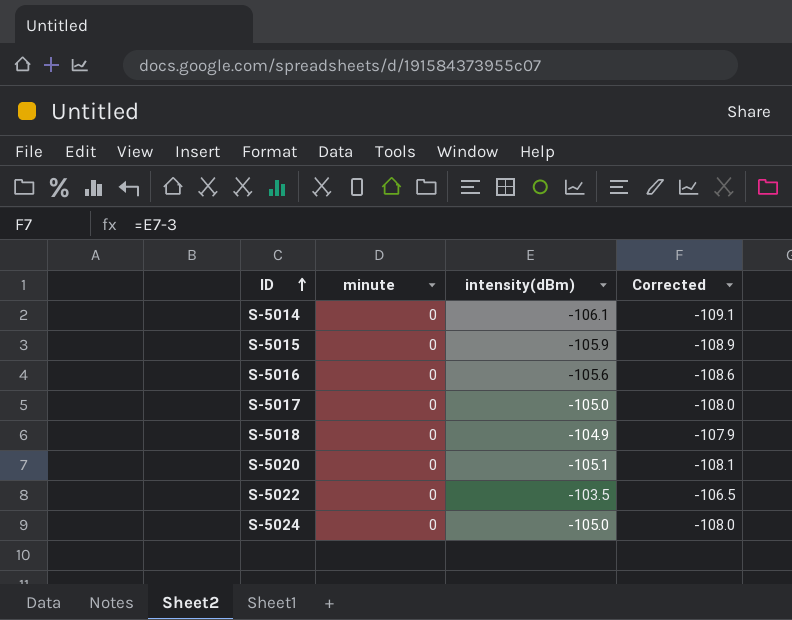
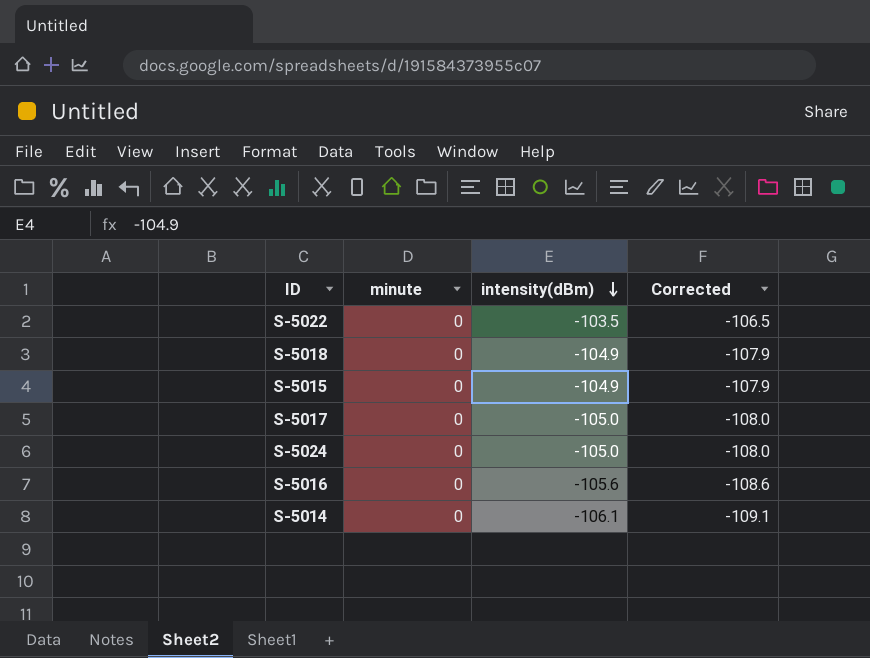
row order: ID ascending -> intensity(dBm) descending
row S-5020: 0 | -105.1 | -108.1 -> none
S-5015 | intensity(dBm): -105.9 -> -104.9
S-5015 | Corrected: -108.9 -> -107.9

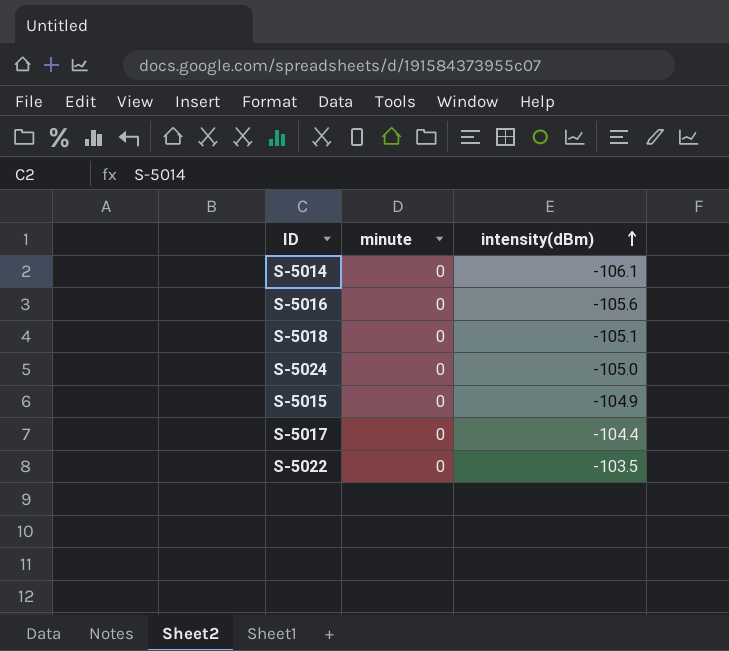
row order: intensity(dBm) descending -> intensity(dBm) ascending
column Corrected | formula: [intensity(dBm)] - 3 -> none
S-5018 | intensity(dBm): -104.9 -> -105.1
S-5017 | intensity(dBm): -105.0 -> -104.4

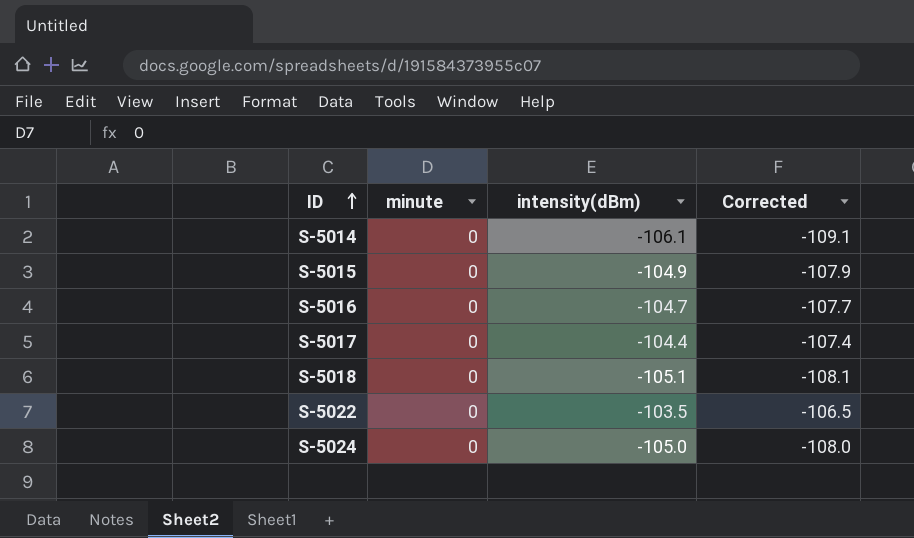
row order: intensity(dBm) ascending -> ID ascending
column Corrected | formula: none -> [intensity(dBm)] - 3
S-5016 | intensity(dBm): -105.6 -> -104.7

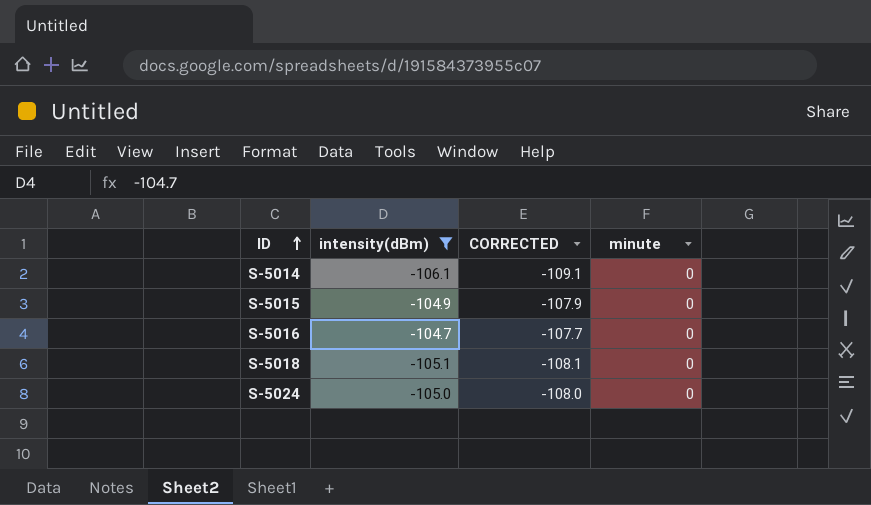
filter: none -> intensity(dBm) <= -104.7
column name: Corrected -> CORRECTED
column minute | position: 2 -> 4

